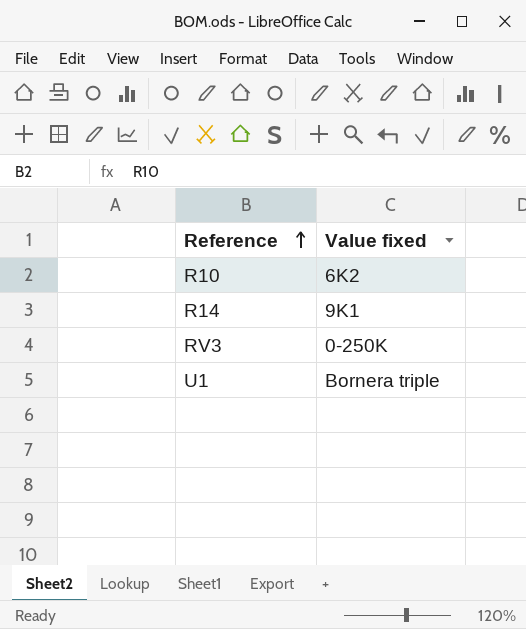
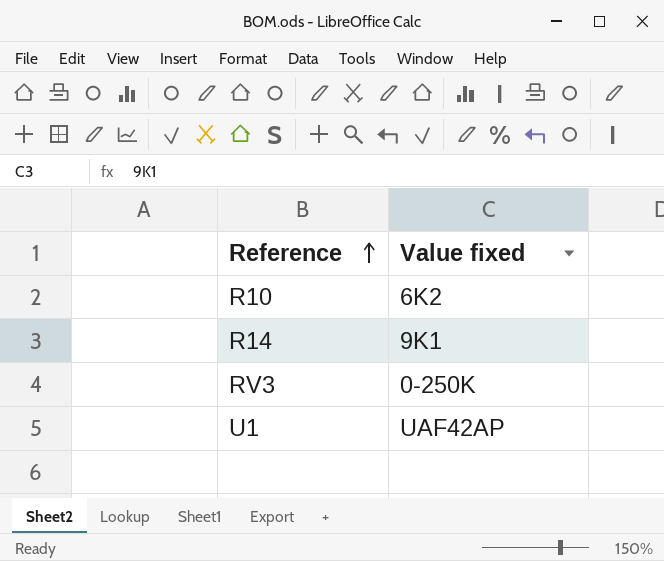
U1 | Value fixed: Bornera triple -> UAF42AP

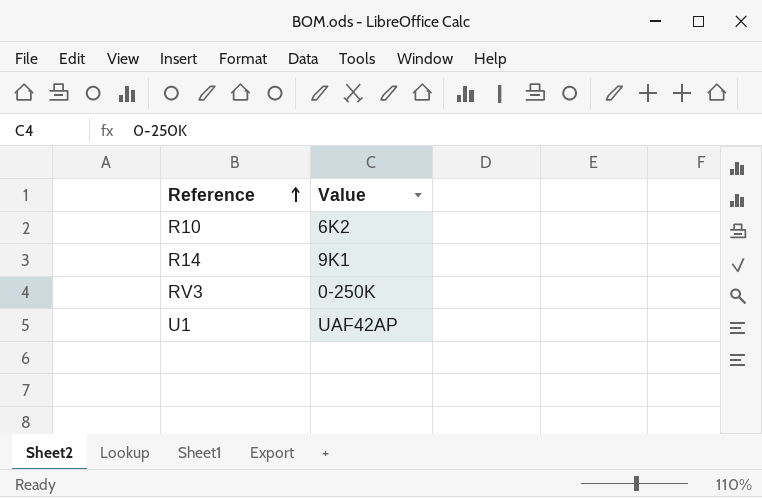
column name: Value fixed -> Value

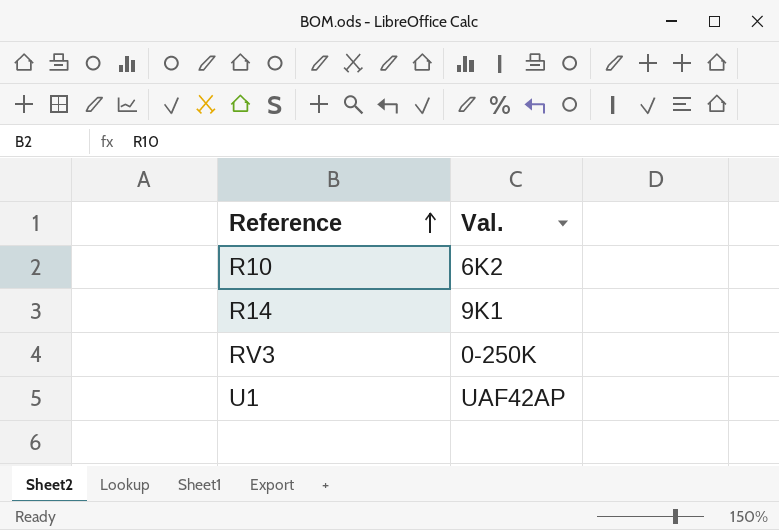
column name: Value -> Val.

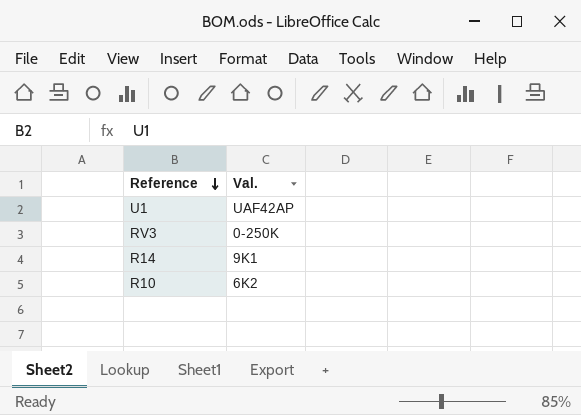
row order: Reference ascending -> Reference descending

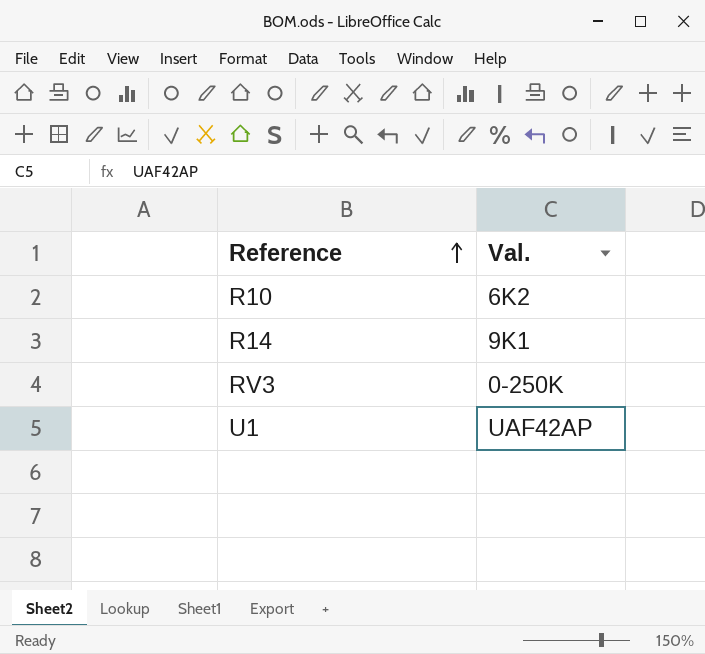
row order: Reference descending -> Reference ascending

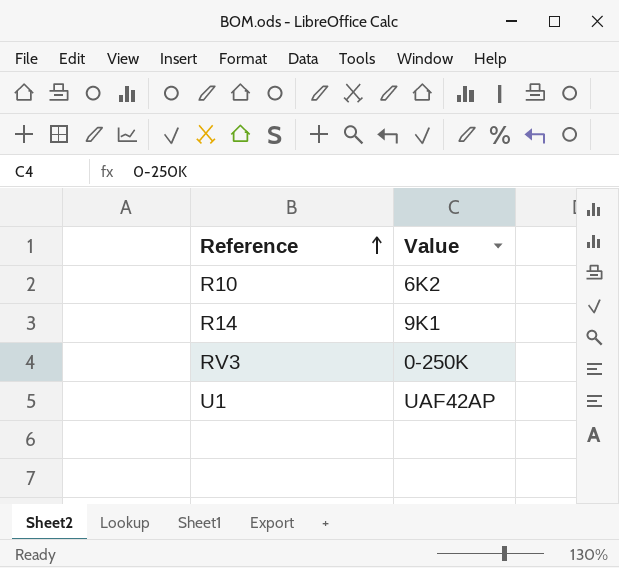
column name: Val. -> Value

